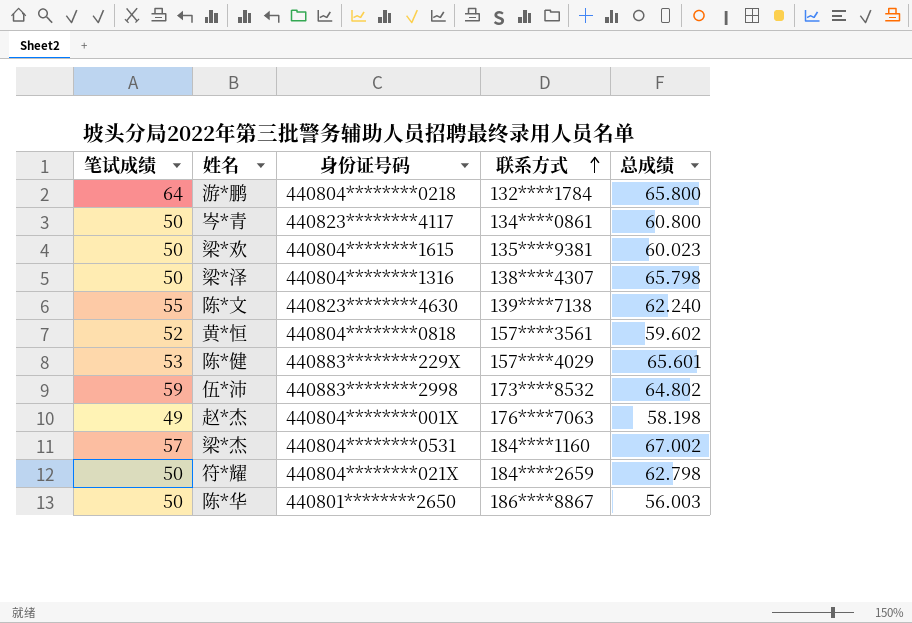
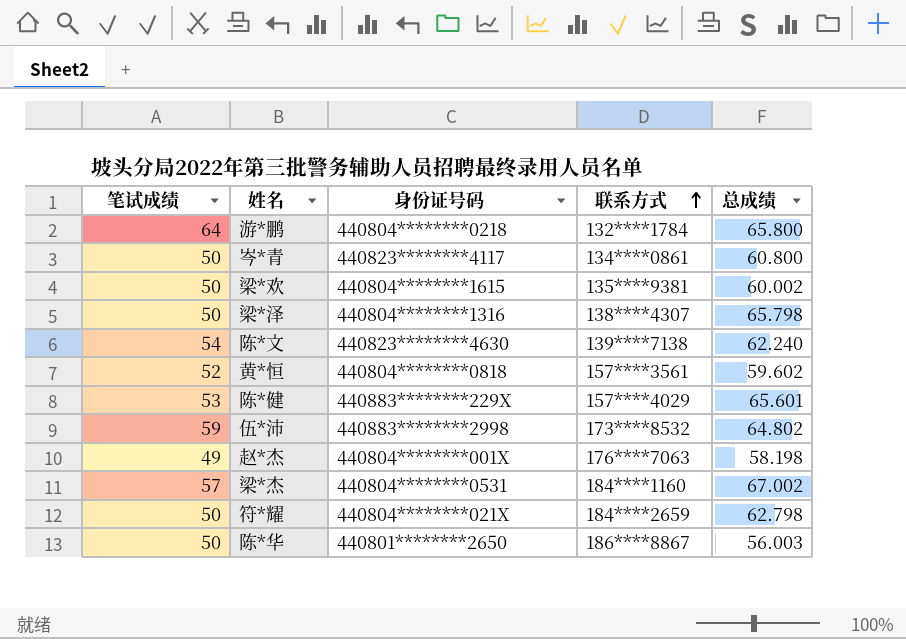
梁*欢 | 总成绩: 60.023 -> 60.002
陈*文 | 笔试成绩: 55 -> 54

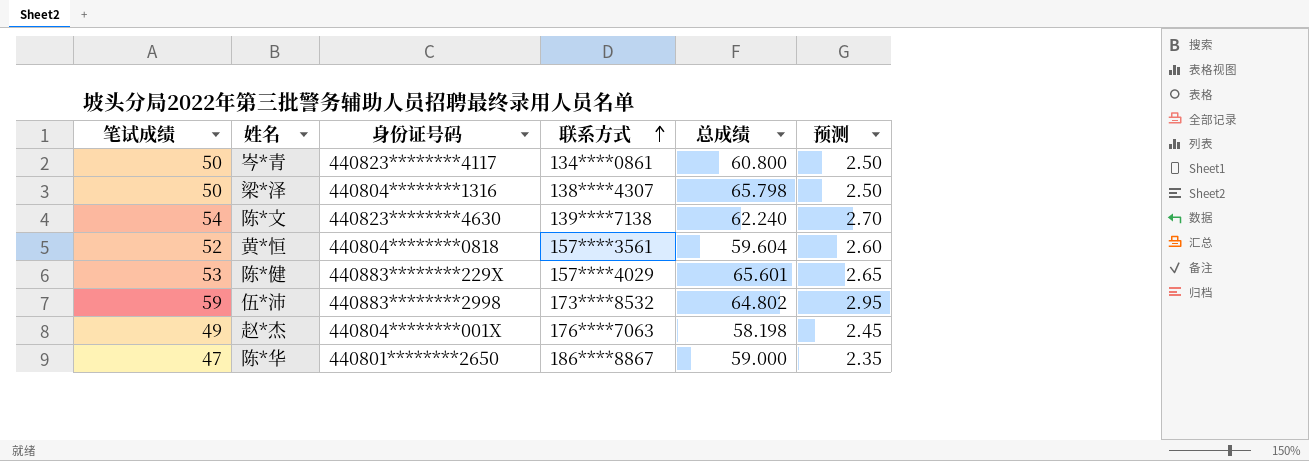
column 预测 | formula: none -> [笔试成绩] * 0.05
row 游*鹏: 64 | 440804********0218 | 132****1784 | 65.800 -> none
row 梁*欢: 50 | 440804********1615 | 135****9381 | 60.002 -> none
row 梁*杰: 57 | 440804********0531 | 184****1160 | 67.002 -> none
row 符*耀: 50 | 440804********021X | 184****2659 | 62.798 -> none
黄*恒 | 总成绩: 59.602 -> 59.604
陈*华 | 笔试成绩: 50 -> 47
陈*华 | 总成绩: 56.003 -> 59.000

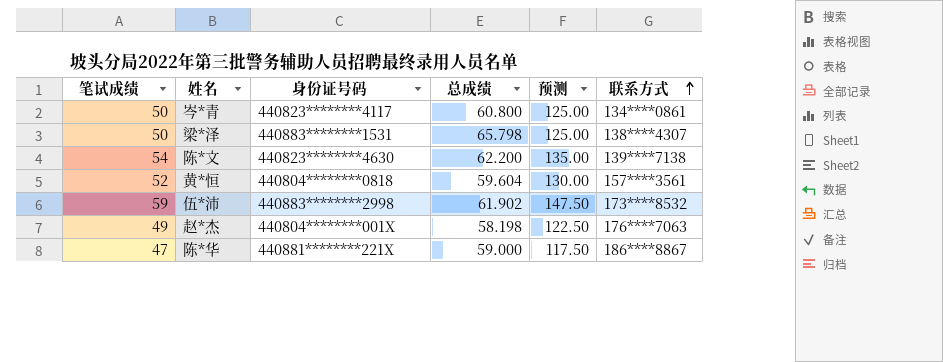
column 预测 | formula: [笔试成绩] * 0.05 -> [笔试成绩] * 2.5
column 联系方式 | position: 4 -> 6
row 陈*健: 53 | 440883********229X | 157****4029 | 65.601 | 2.65 -> none
梁*泽 | 身份证号码: 440804********1316 -> 440883********1531
陈*文 | 总成绩: 62.240 -> 62.200
伍*沛 | 总成绩: 64.802 -> 61.902
陈*华 | 身份证号码: 440801********2650 -> 440881********221X

